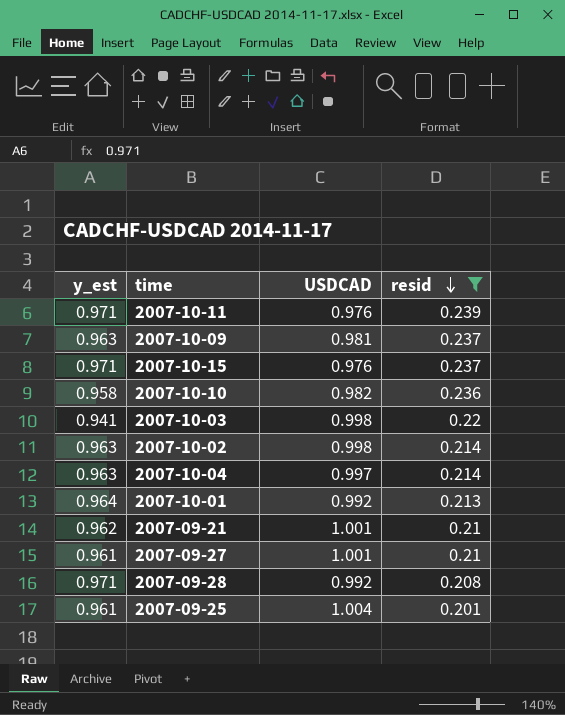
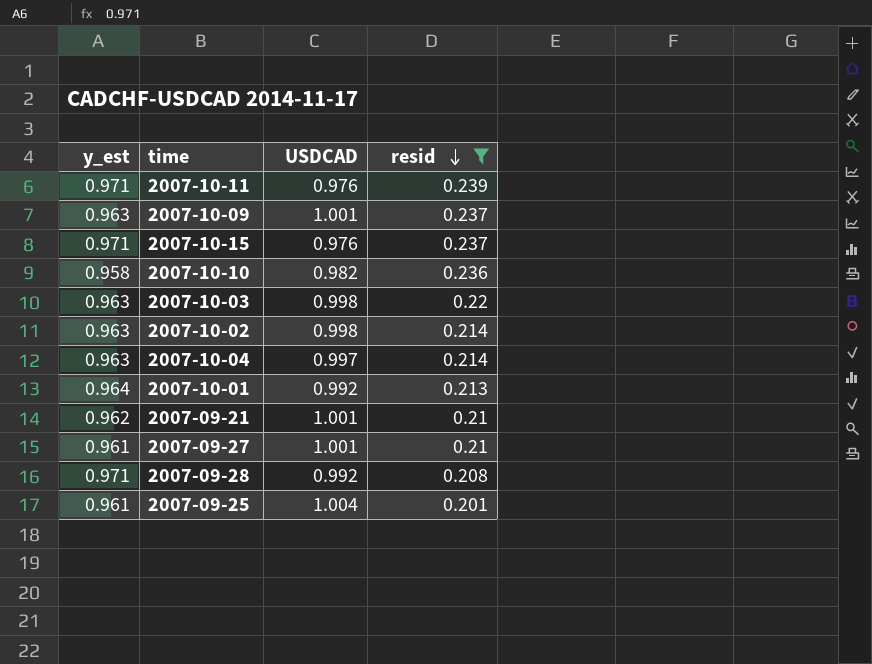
2007-10-09 | USDCAD: 0.981 -> 1.001
2007-10-03 | y_est: 0.941 -> 0.963

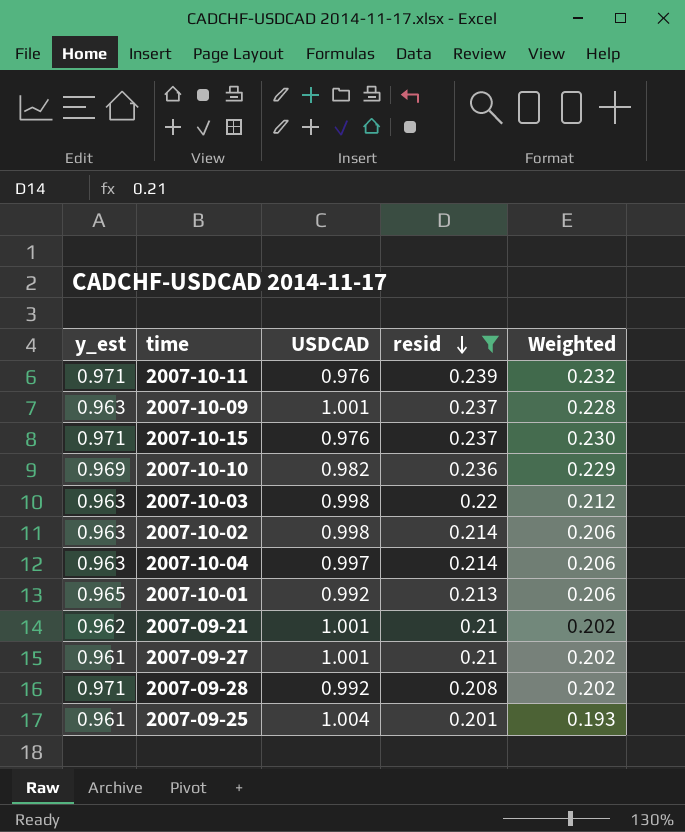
column Weighted | formula: none -> [y_est] * [resid]
2007-10-10 | y_est: 0.958 -> 0.969
2007-10-01 | y_est: 0.964 -> 0.965

